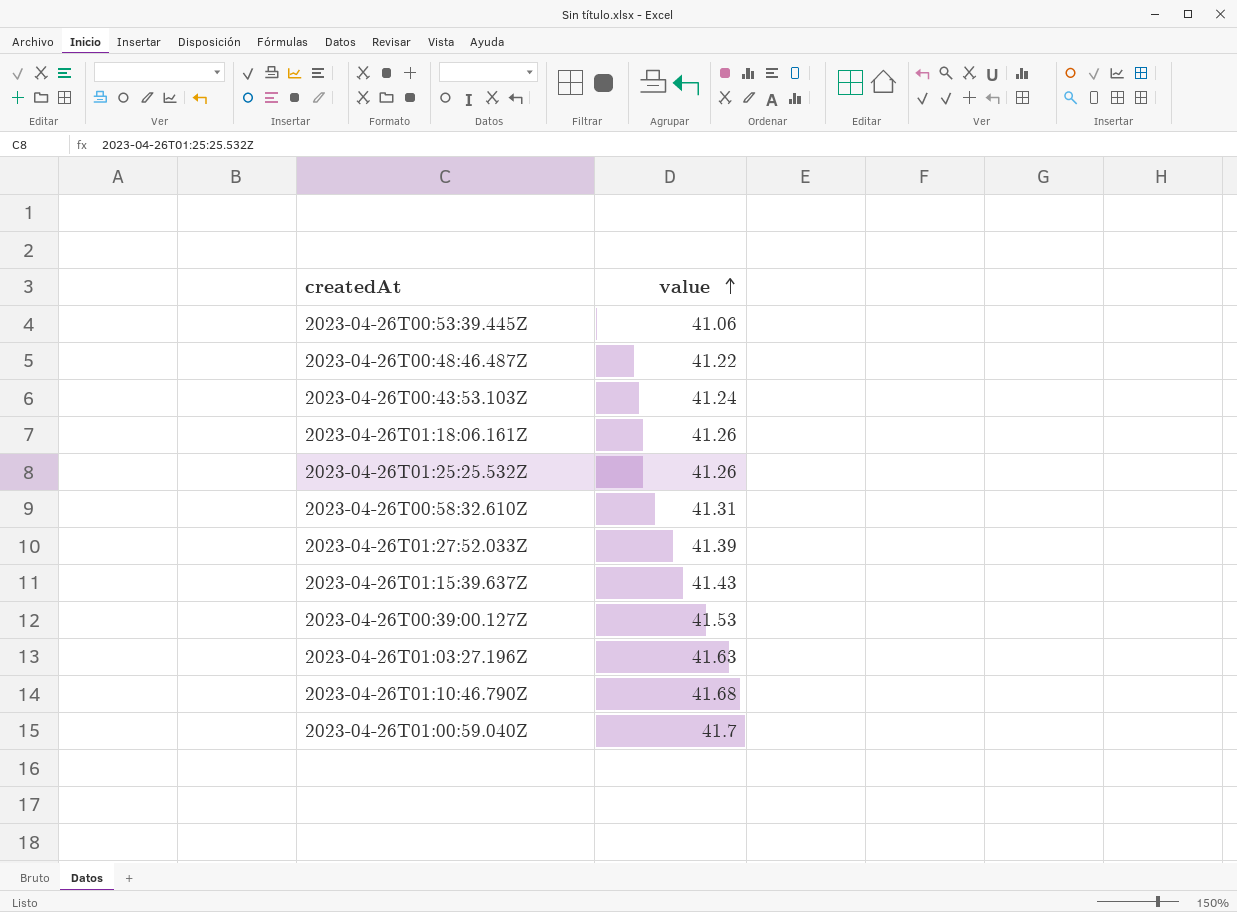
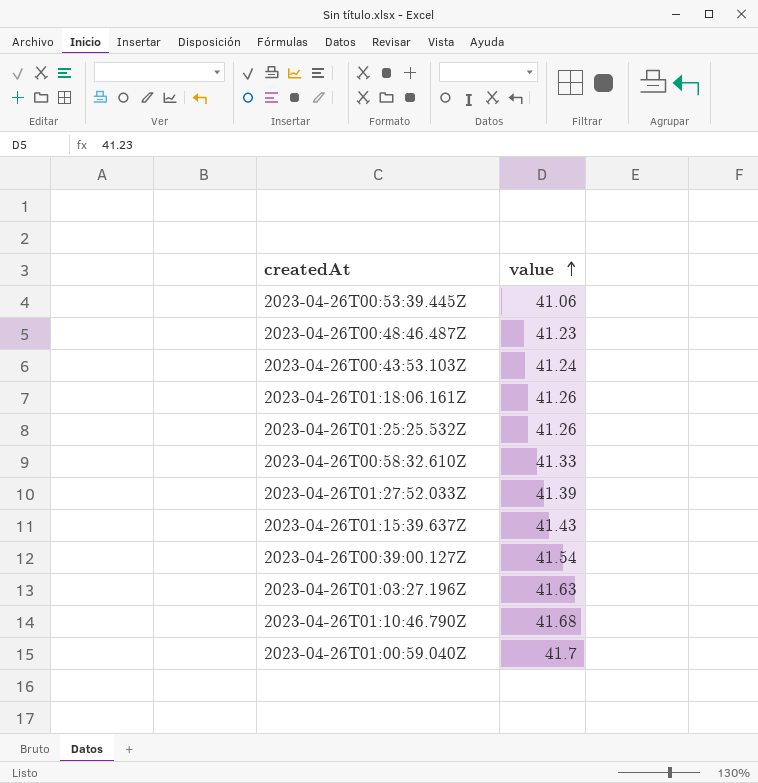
2023-04-26T00:48:46.487Z | value: 41.22 -> 41.23
2023-04-26T00:58:32.610Z | value: 41.31 -> 41.33
2023-04-26T00:39:00.127Z | value: 41.53 -> 41.54

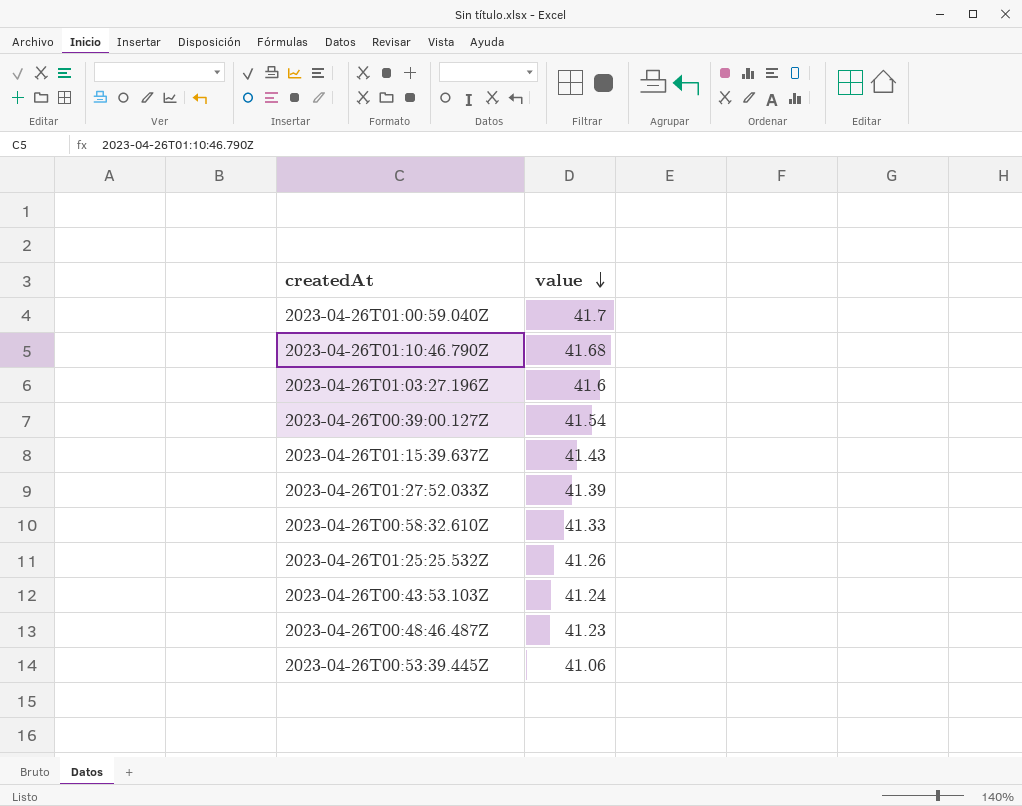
row order: value ascending -> value descending
row 2023-04-26T01:18:06.161Z: 41.26 -> none
2023-04-26T01:03:27.196Z | value: 41.63 -> 41.6

